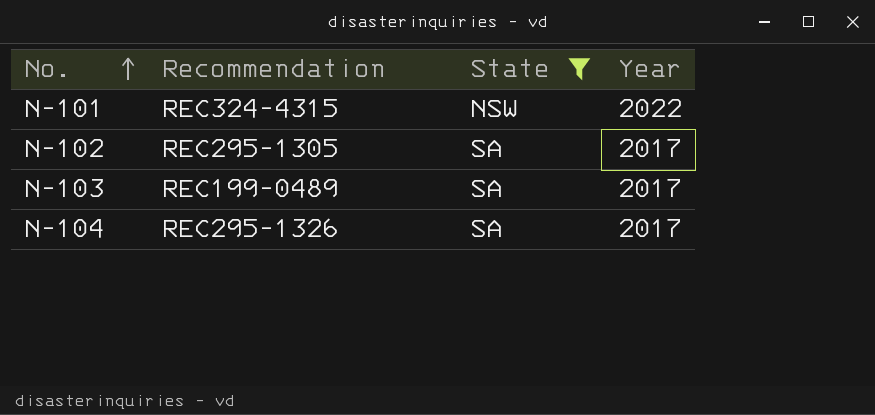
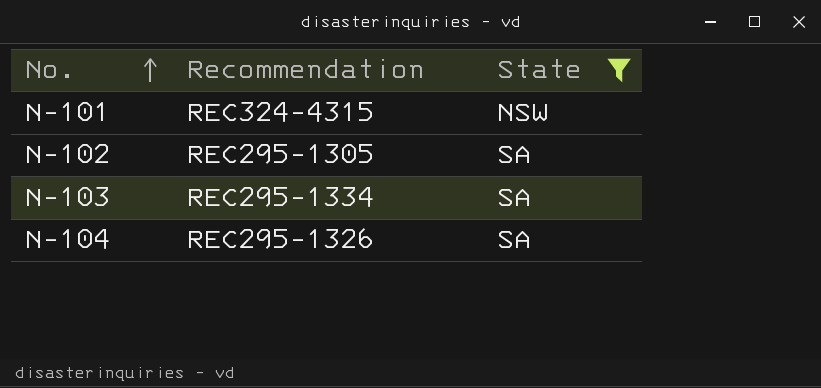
column Year | position: 4 -> none
N-103 | Recommendation: REC199-0489 -> REC295-1334

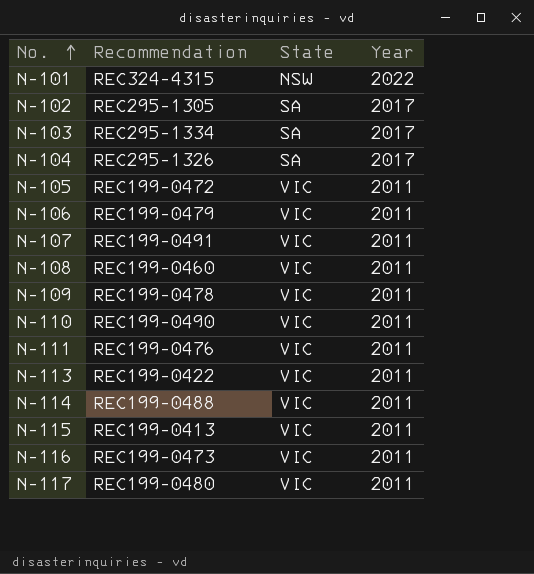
filter: State != VIC -> none
column Year | position: none -> 4

